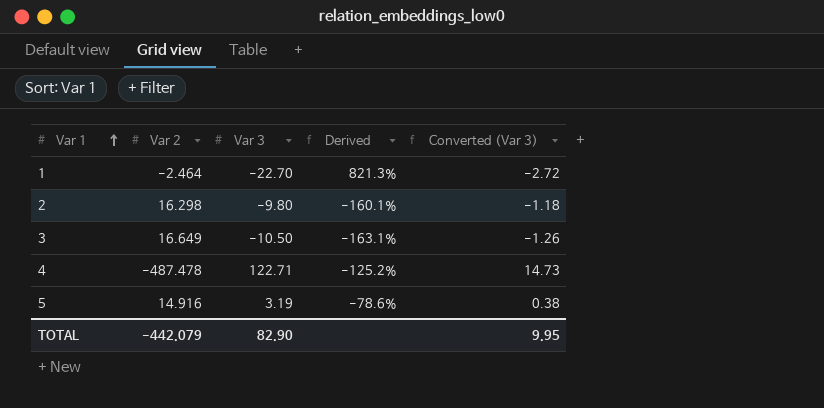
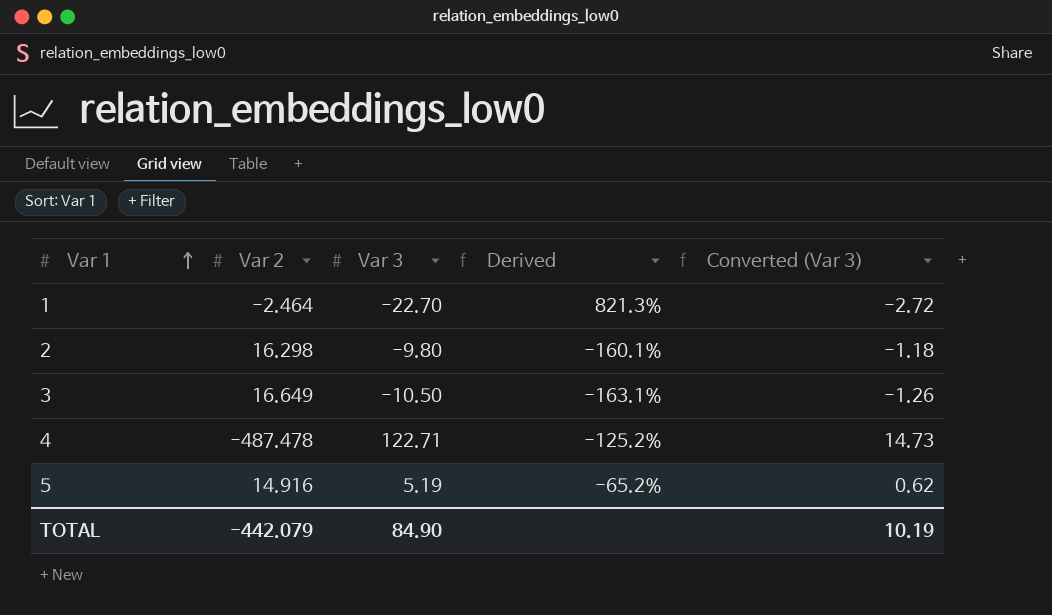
5 | Var 3: 3.19 -> 5.19
5 | Derived: -78.6% -> -65.2%
5 | Converted (Var 3): 0.38 -> 0.62
TOTAL | Var 3: 82.90 -> 84.90
TOTAL | Converted (Var 3): 9.95 -> 10.19

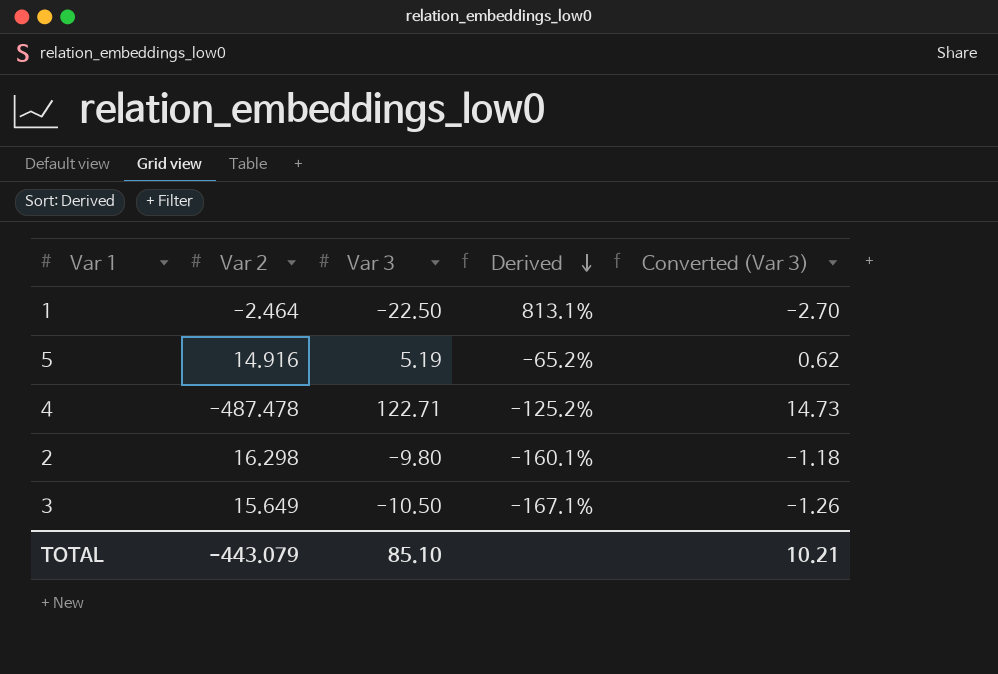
row order: Var 1 ascending -> Derived descending
1 | Var 3: -22.70 -> -22.50
1 | Derived: 821.3% -> 813.1%
1 | Converted (Var 3): -2.72 -> -2.70
3 | Var 2: 16.649 -> 15.649
3 | Derived: -163.1% -> -167.1%
TOTAL | Var 2: -442.079 -> -443.079
TOTAL | Var 3: 84.90 -> 85.10
TOTAL | Converted (Var 3): 10.19 -> 10.21

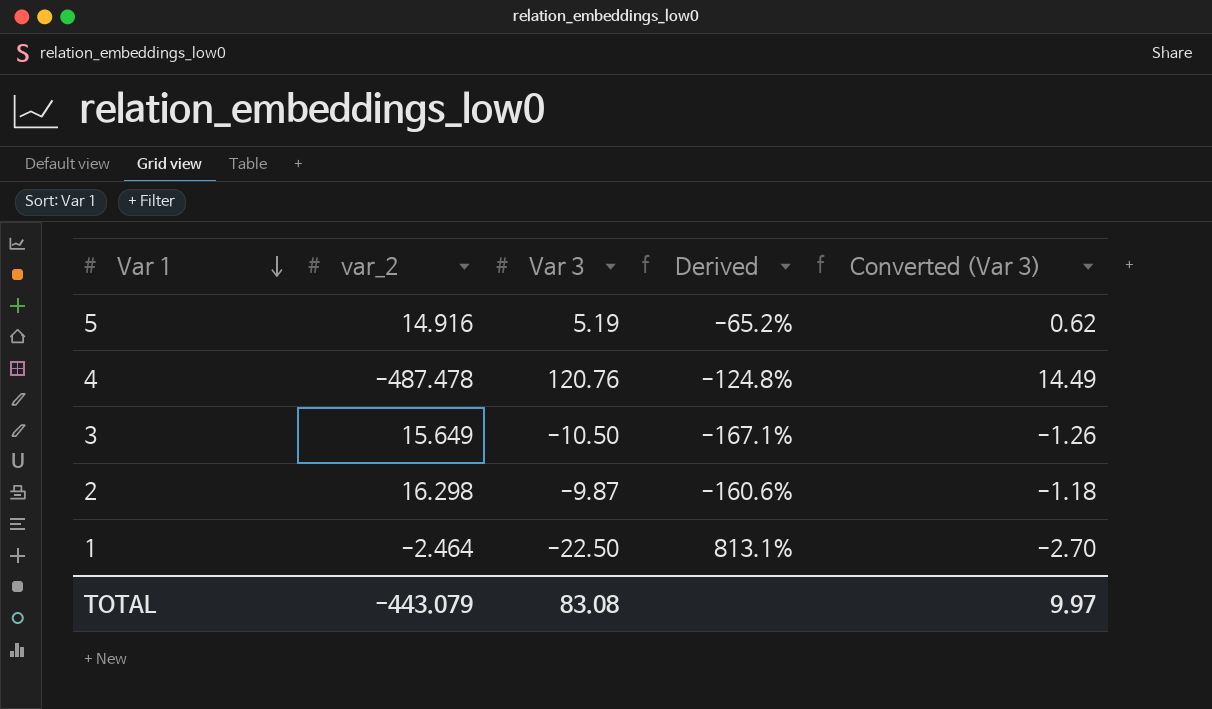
row order: Derived descending -> Var 1 descending
column name: Var 2 -> var_2
4 | Var 3: 122.71 -> 120.76
4 | Derived: -125.2% -> -124.8%
4 | Converted (Var 3): 14.73 -> 14.49
2 | Var 3: -9.80 -> -9.87
2 | Derived: -160.1% -> -160.6%
TOTAL | Var 3: 85.10 -> 83.08
TOTAL | Converted (Var 3): 10.21 -> 9.97

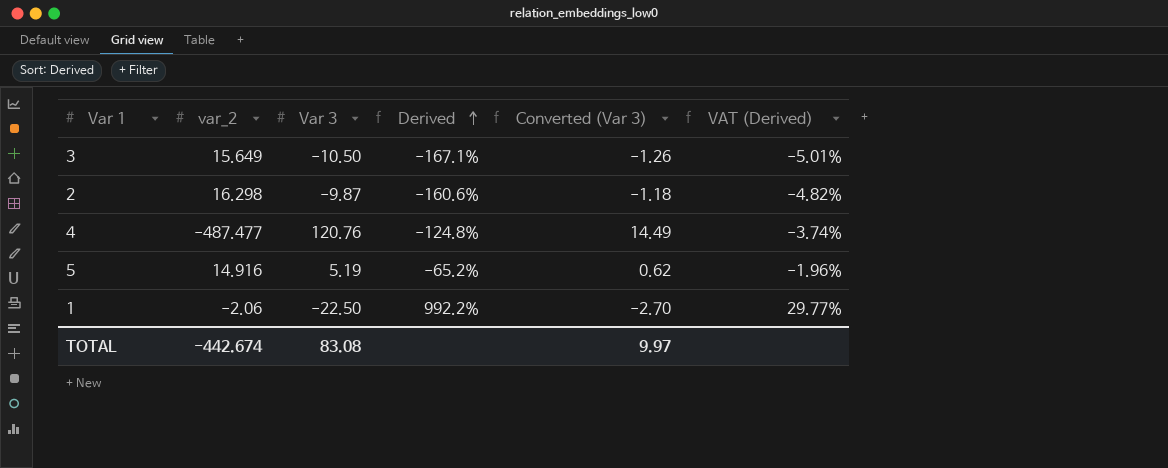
row order: Var 1 descending -> Derived ascending
column VAT (Derived) | formula: none -> [Derived] * 0.03
4 | var_2: -487.478 -> -487.477
1 | var_2: -2.464 -> -2.06
1 | Derived: 813.1% -> 992.2%
TOTAL | var_2: -443.079 -> -442.674

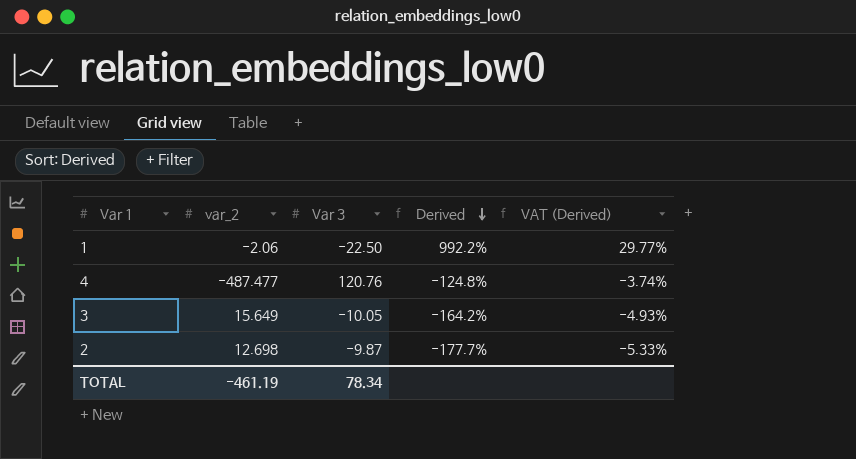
row order: Derived ascending -> Derived descending
column Converted (Var 3) | formula: [Var 3] * 0.12 -> none
row 5: 14.916 | 5.19 | -65.2% | 0.62 | -1.96% -> none
3 | Var 3: -10.50 -> -10.05
3 | Derived: -167.1% -> -164.2%
3 | VAT (Derived): -5.01% -> -4.93%
2 | var_2: 16.298 -> 12.698
2 | Derived: -160.6% -> -177.7%
2 | VAT (Derived): -4.82% -> -5.33%
TOTAL | var_2: -442.674 -> -461.19
TOTAL | Var 3: 83.08 -> 78.34

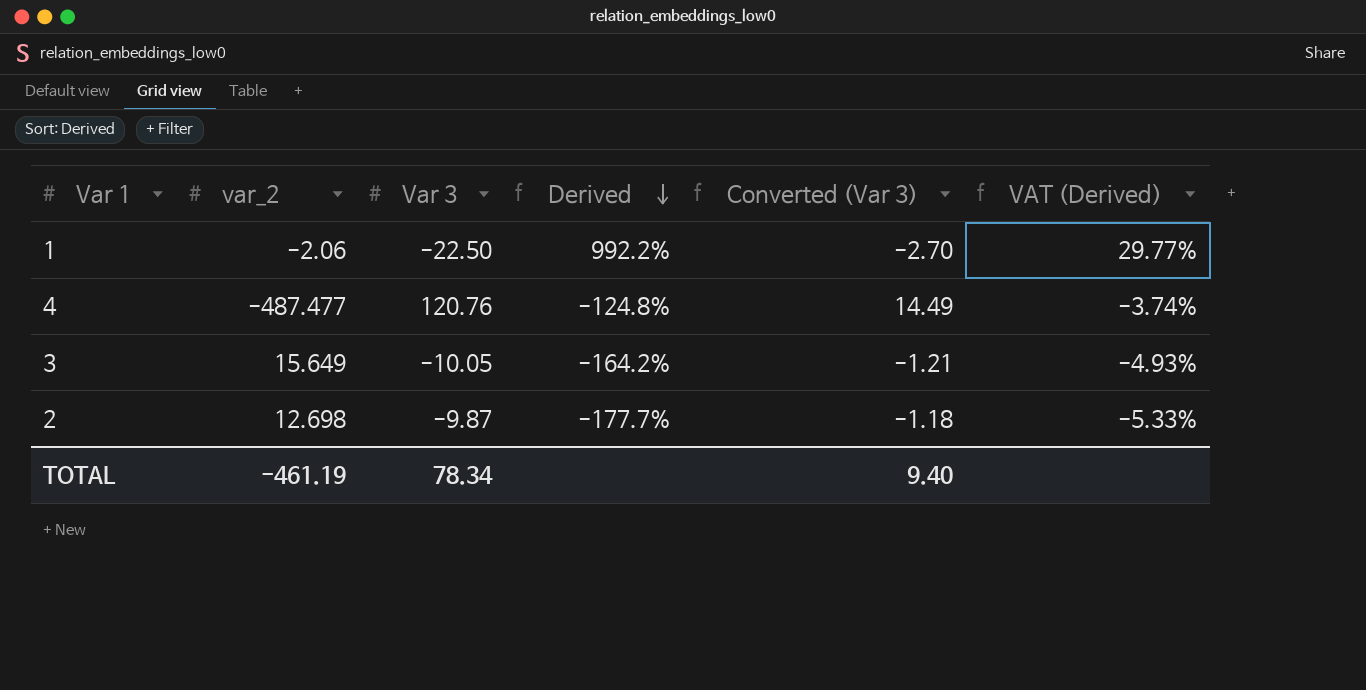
column Converted (Var 3) | formula: none -> [Var 3] * 0.12

